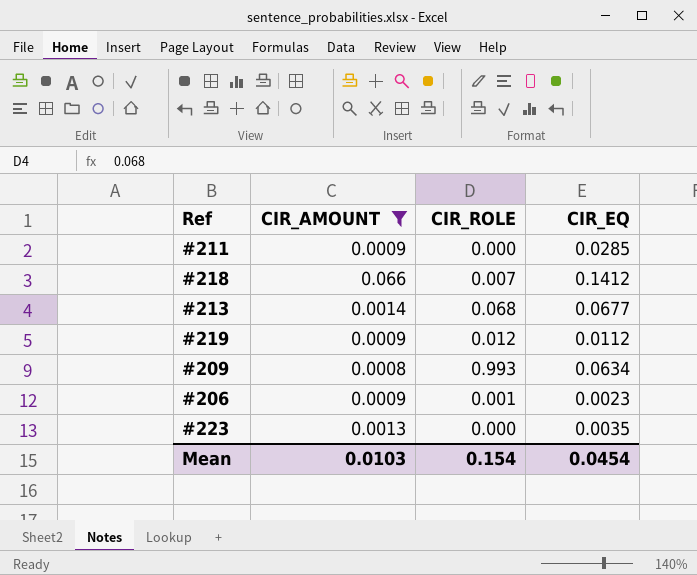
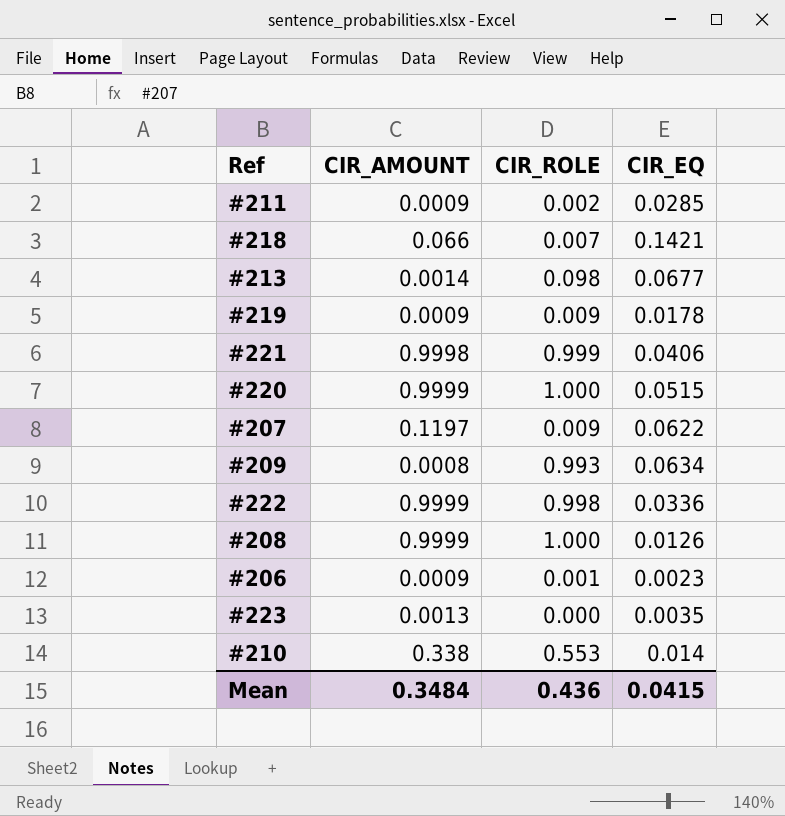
filter: CIR_AMOUNT <= 0.066 -> none
#211 | CIR_ROLE: 0.000 -> 0.002
#218 | CIR_EQ: 0.1412 -> 0.1421
#213 | CIR_ROLE: 0.068 -> 0.098
#219 | CIR_ROLE: 0.012 -> 0.009
#219 | CIR_EQ: 0.0112 -> 0.0178
Mean | CIR_AMOUNT: 0.0103 -> 0.3484
Mean | CIR_ROLE: 0.154 -> 0.436
Mean | CIR_EQ: 0.0454 -> 0.0415

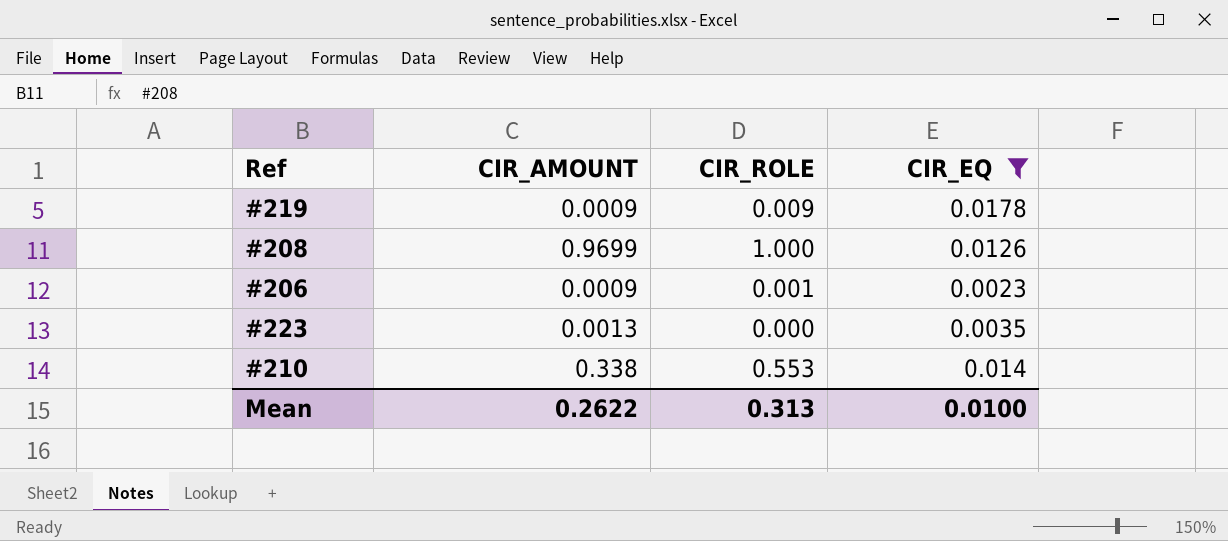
filter: none -> CIR_EQ <= 0.0178
#208 | CIR_AMOUNT: 0.9999 -> 0.9699
Mean | CIR_AMOUNT: 0.3484 -> 0.2622
Mean | CIR_ROLE: 0.436 -> 0.313
Mean | CIR_EQ: 0.0415 -> 0.0100

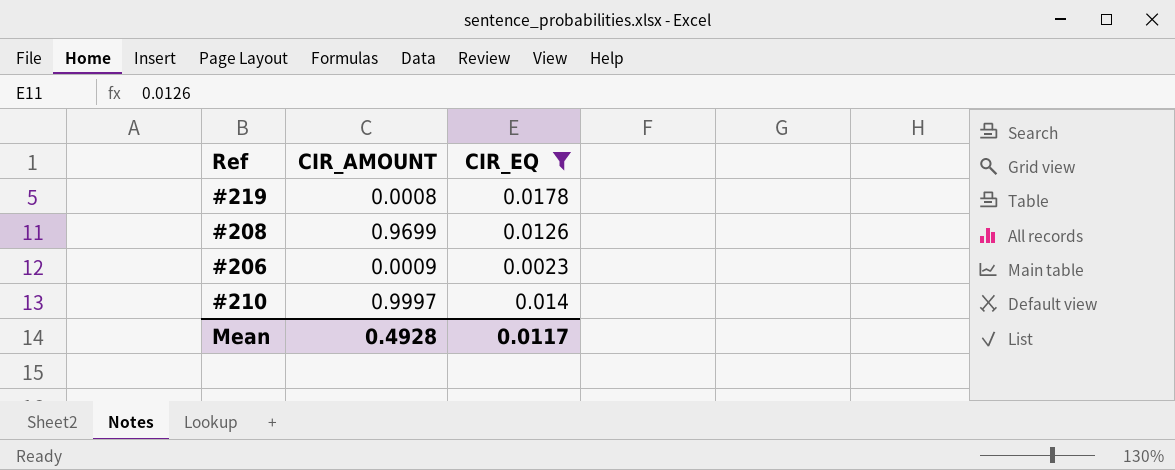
column CIR_ROLE | position: 3 -> none
row #223: 0.0013 | 0.000 | 0.0035 -> none
#219 | CIR_AMOUNT: 0.0009 -> 0.0008
#210 | CIR_AMOUNT: 0.338 -> 0.9997
Mean | CIR_AMOUNT: 0.2622 -> 0.4928
Mean | CIR_EQ: 0.0100 -> 0.0117

